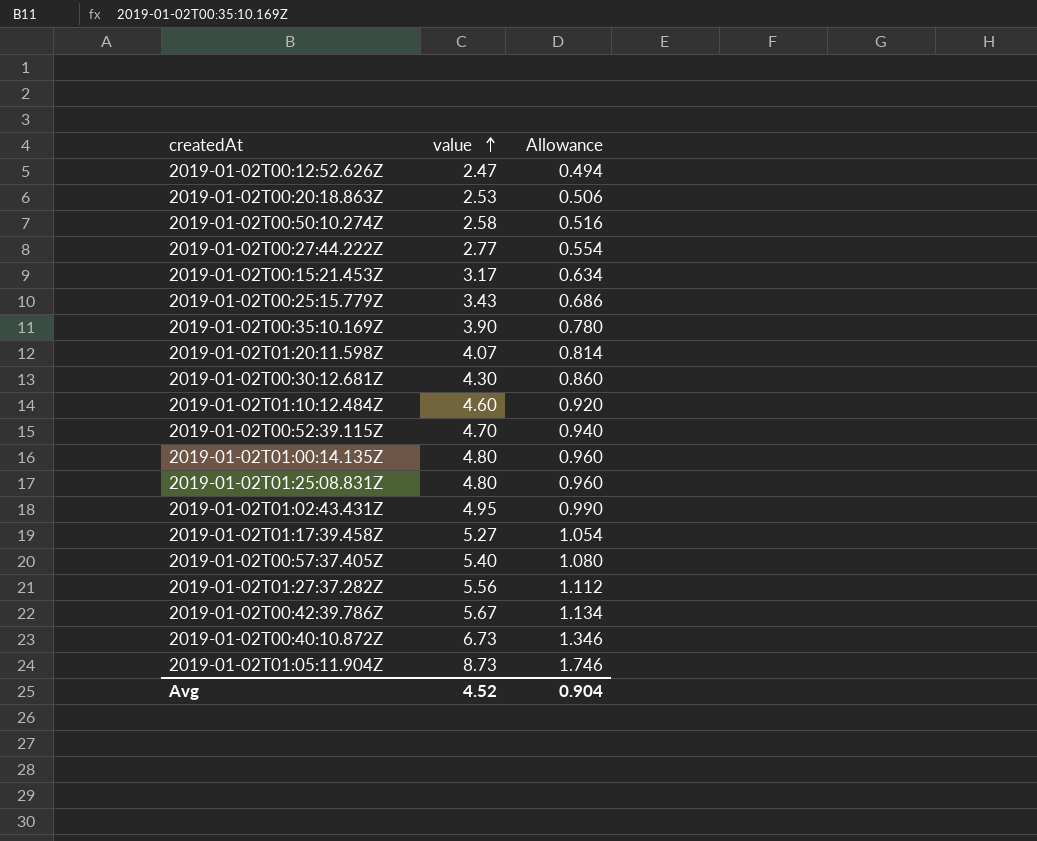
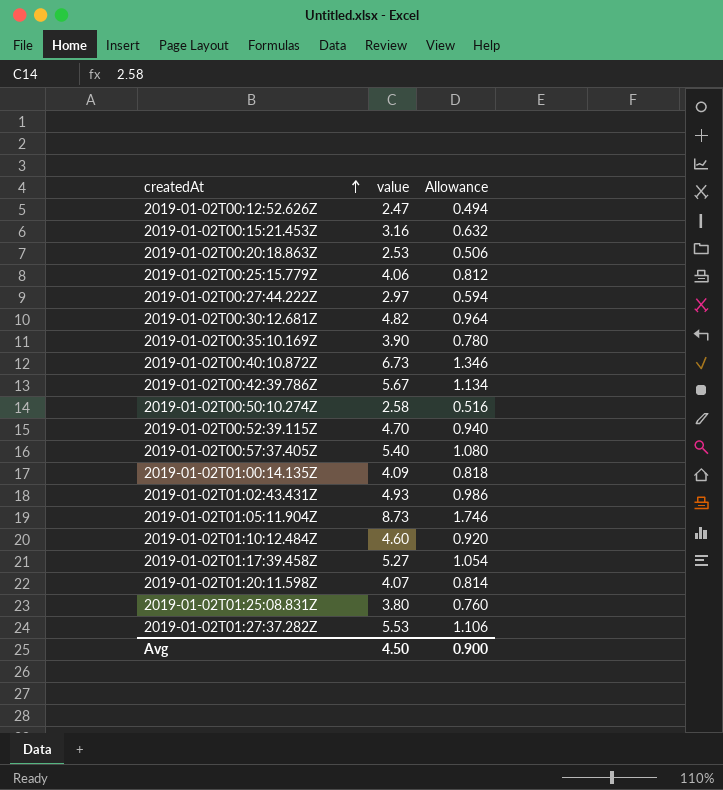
row order: value ascending -> createdAt ascending
2019-01-02T00:15:21.453Z | value: 3.17 -> 3.16
2019-01-02T00:15:21.453Z | Allowance: 0.634 -> 0.632
2019-01-02T00:25:15.779Z | value: 3.43 -> 4.06
2019-01-02T00:25:15.779Z | Allowance: 0.686 -> 0.812
2019-01-02T00:27:44.222Z | value: 2.77 -> 2.97
2019-01-02T00:27:44.222Z | Allowance: 0.554 -> 0.594
2019-01-02T00:30:12.681Z | value: 4.30 -> 4.82
2019-01-02T00:30:12.681Z | Allowance: 0.860 -> 0.964
2019-01-02T01:00:14.135Z | value: 4.80 -> 4.09
2019-01-02T01:00:14.135Z | Allowance: 0.960 -> 0.818
2019-01-02T01:02:43.431Z | value: 4.95 -> 4.93
2019-01-02T01:02:43.431Z | Allowance: 0.990 -> 0.986
2019-01-02T01:25:08.831Z | value: 4.80 -> 3.80
2019-01-02T01:25:08.831Z | Allowance: 0.960 -> 0.760
2019-01-02T01:27:37.282Z | value: 5.56 -> 5.53
2019-01-02T01:27:37.282Z | Allowance: 1.112 -> 1.106
Avg | value: 4.52 -> 4.50
Avg | Allowance: 0.904 -> 0.900

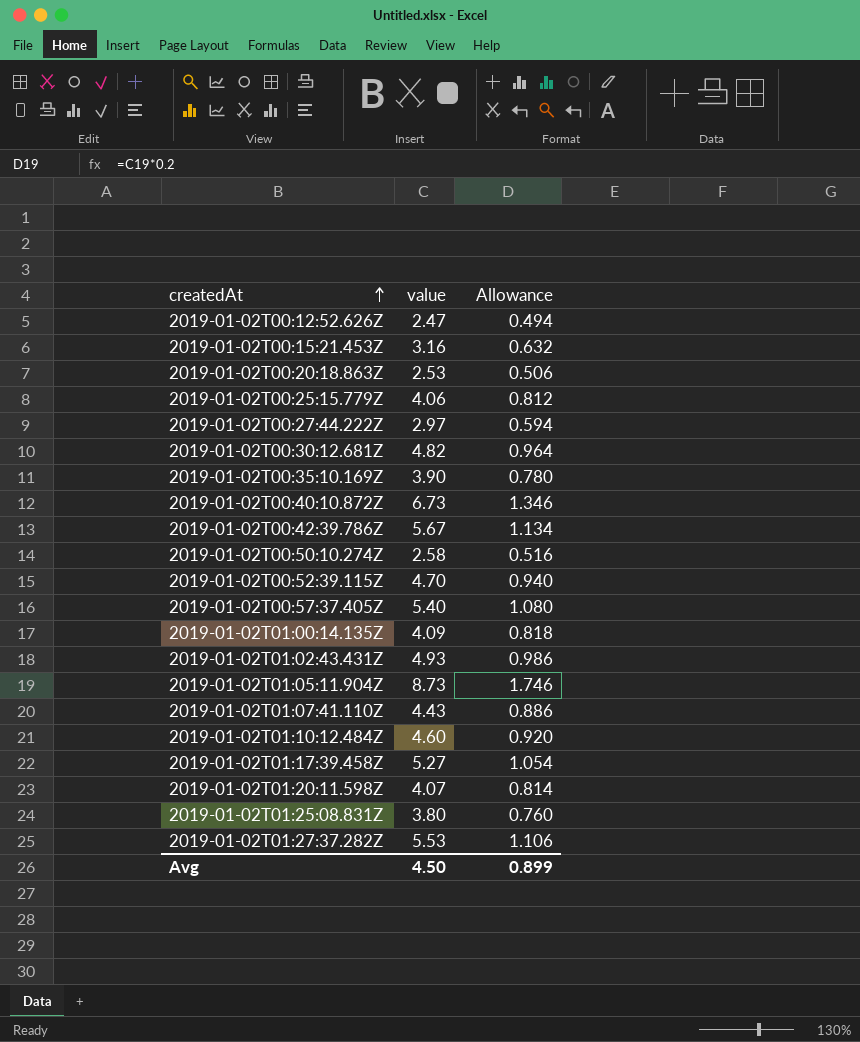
row 2019-01-02T01:07:41.110Z: none -> 4.43 | 0.886
Avg | Allowance: 0.900 -> 0.899

